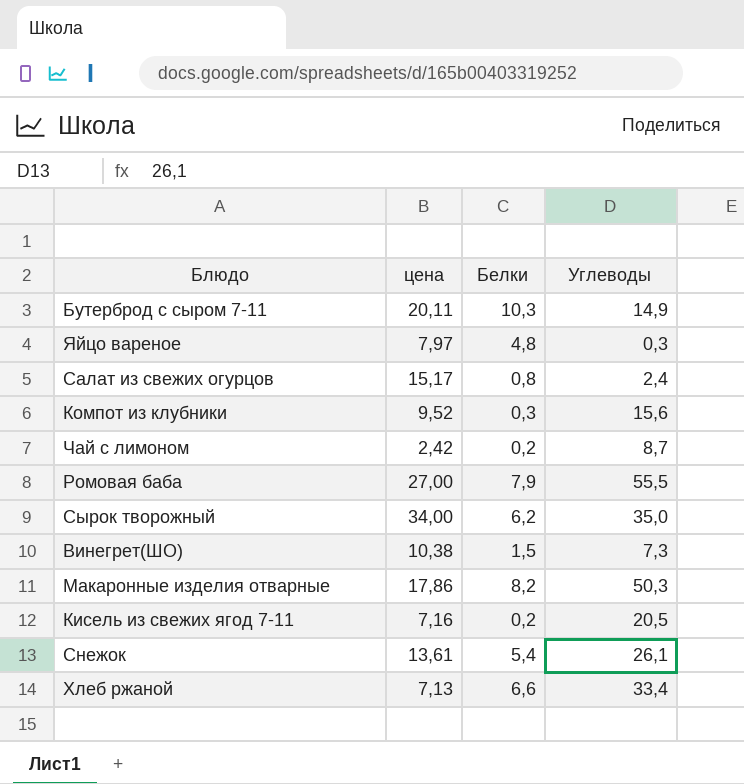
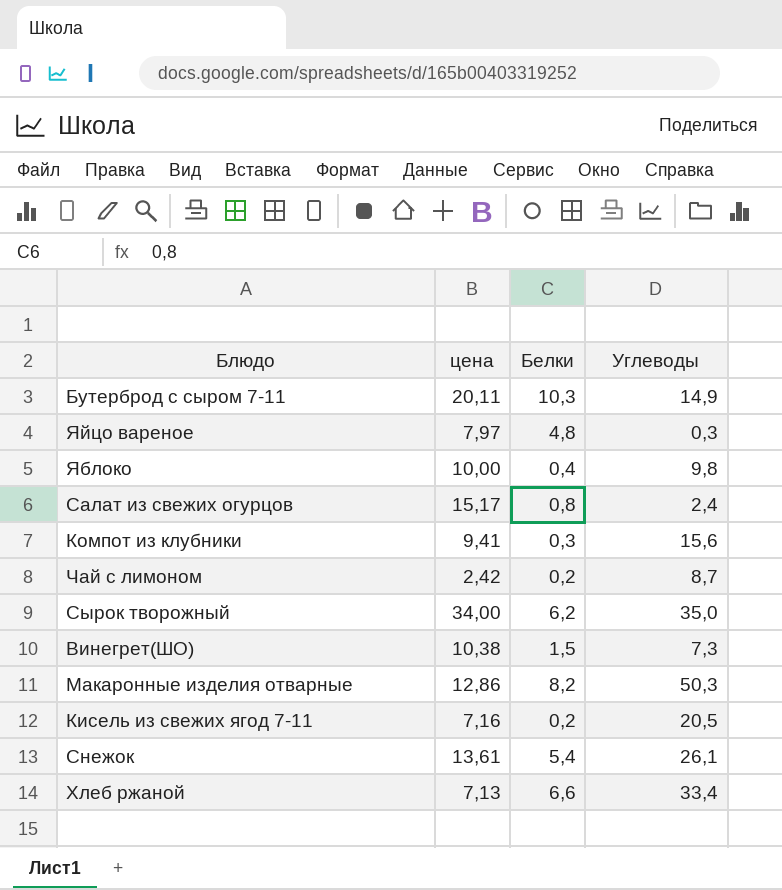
row Ромовая баба: 27,00 | 7,9 | 55,5 -> none
row Яблоко: none -> 10,00 | 0,4 | 9,8
Компот из клубники | цена: 9,52 -> 9,41
Макаронные изделия отварные | цена: 17,86 -> 12,86

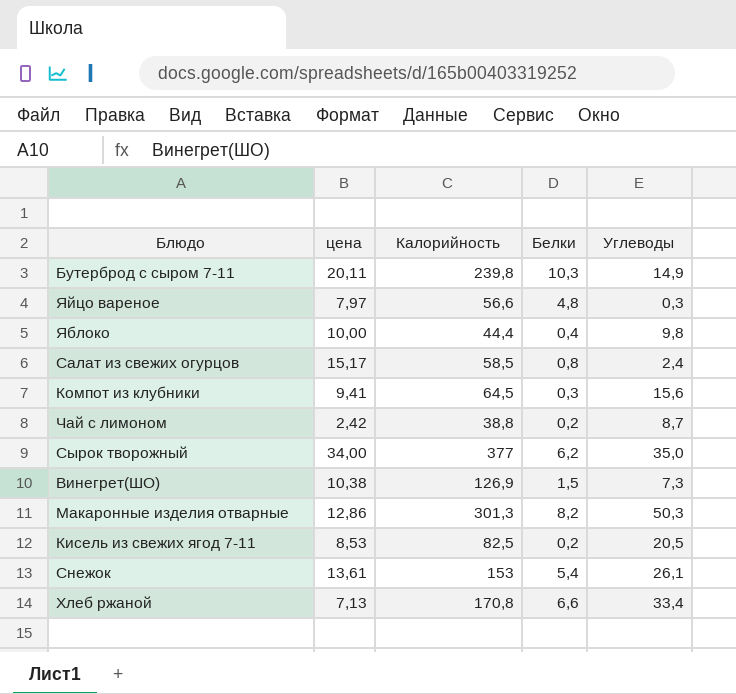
column Калорийность | position: none -> 3
Кисель из свежих ягод 7-11 | цена: 7,16 -> 8,53

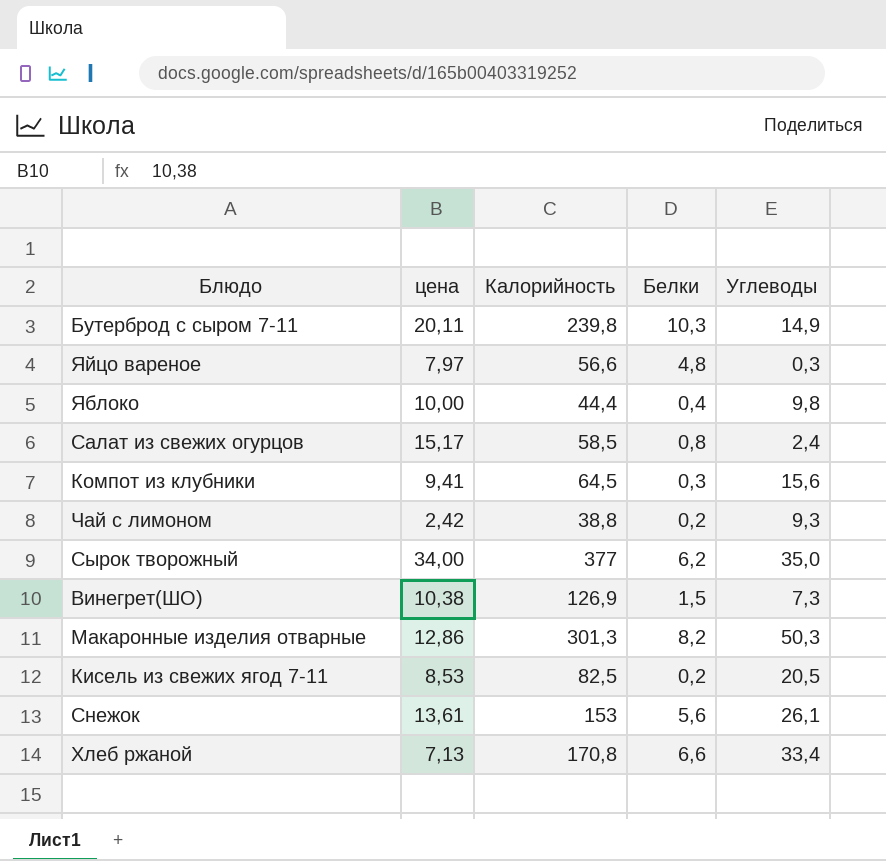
Чай с лимоном | Углеводы: 8,7 -> 9,3
Снежок | Белки: 5,4 -> 5,6

